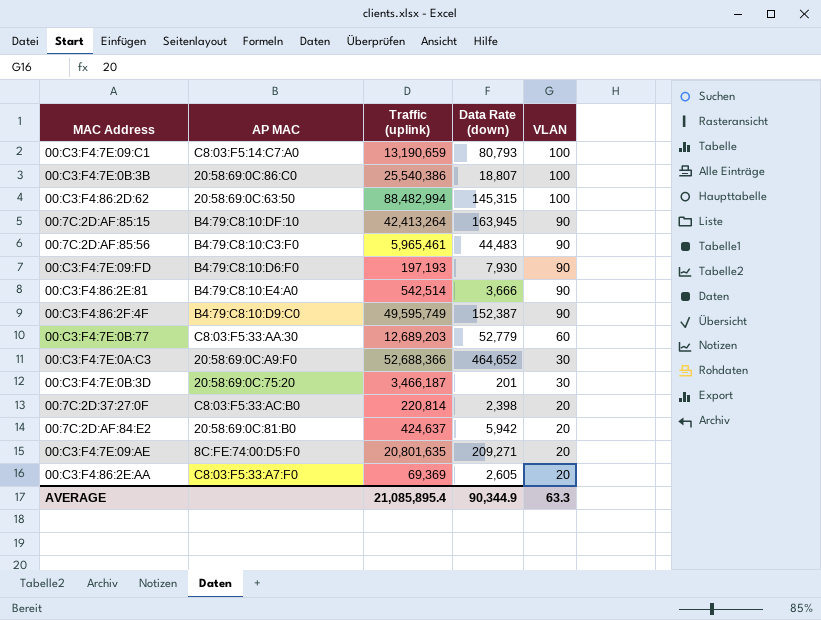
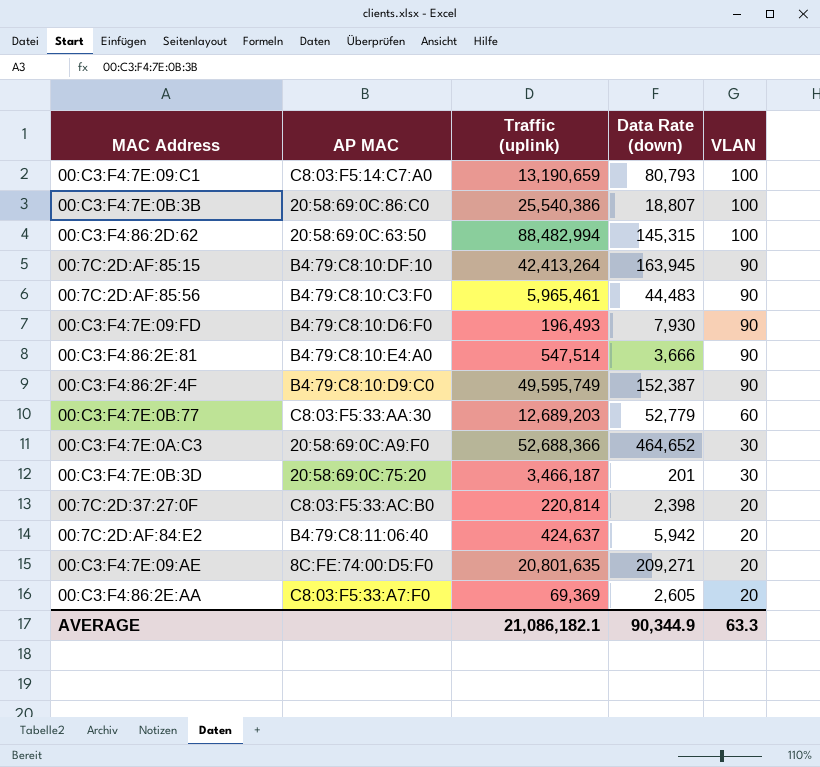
00:C3:F4:7E:09:FD | Traffic (uplink): 197,193 -> 196,493
00:C3:F4:86:2E:81 | Traffic (uplink): 542,514 -> 547,514
00:7C:2D:AF:84:E2 | AP MAC: 20:58:69:0C:81:B0 -> B4:79:C8:11:06:40
AVERAGE | Traffic (uplink): 21,085,895.4 -> 21,086,182.1

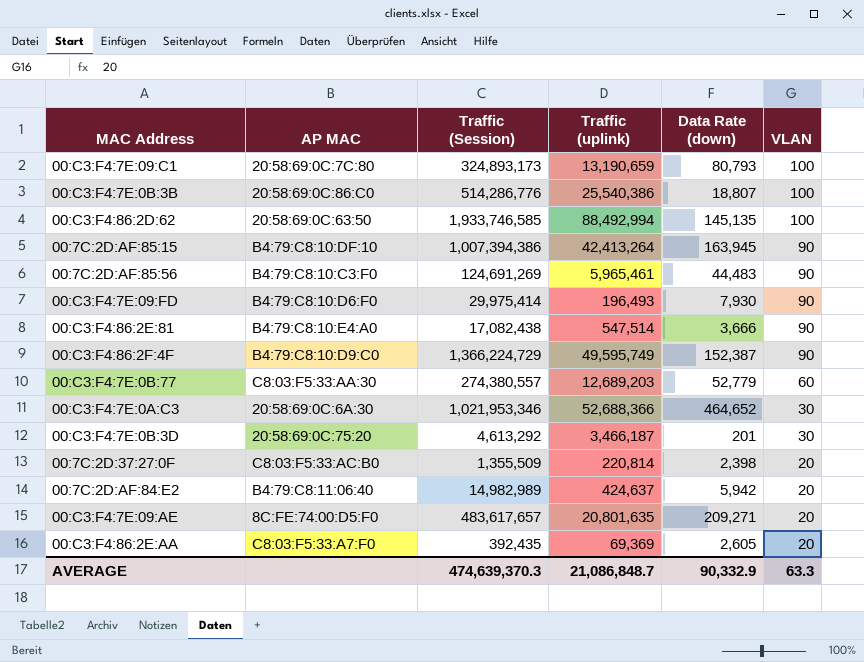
column Traffic (Session) | position: none -> 3
00:C3:F4:7E:09:C1 | AP MAC: C8:03:F5:14:C7:A0 -> 20:58:69:0C:7C:80
00:C3:F4:86:2D:62 | Traffic (uplink): 88,482,994 -> 88,492,994
00:C3:F4:86:2D:62 | Data Rate (down): 145,315 -> 145,135
00:C3:F4:7E:0A:C3 | AP MAC: 20:58:69:0C:A9:F0 -> 20:58:69:0C:6A:30
AVERAGE | Traffic (uplink): 21,086,182.1 -> 21,086,848.7
AVERAGE | Data Rate (down): 90,344.9 -> 90,332.9

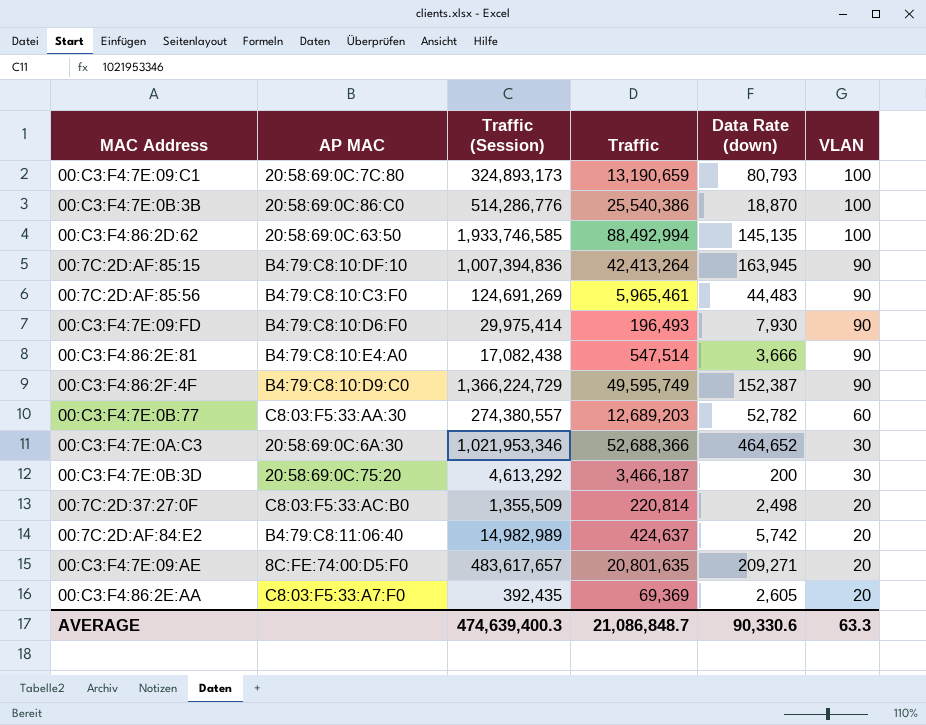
column name: Traffic (uplink) -> Traffic
00:C3:F4:7E:0B:3B | Data Rate (down): 18,807 -> 18,870
00:7C:2D:AF:85:15 | Traffic (Session): 1,007,394,386 -> 1,007,394,836
00:C3:F4:7E:0B:77 | Data Rate (down): 52,779 -> 52,782
00:C3:F4:7E:0B:3D | Data Rate (down): 201 -> 200
00:7C:2D:37:27:0F | Data Rate (down): 2,398 -> 2,498
00:7C:2D:AF:84:E2 | Data Rate (down): 5,942 -> 5,742
AVERAGE | Traffic (Session): 474,639,370.3 -> 474,639,400.3
AVERAGE | Data Rate (down): 90,332.9 -> 90,330.6

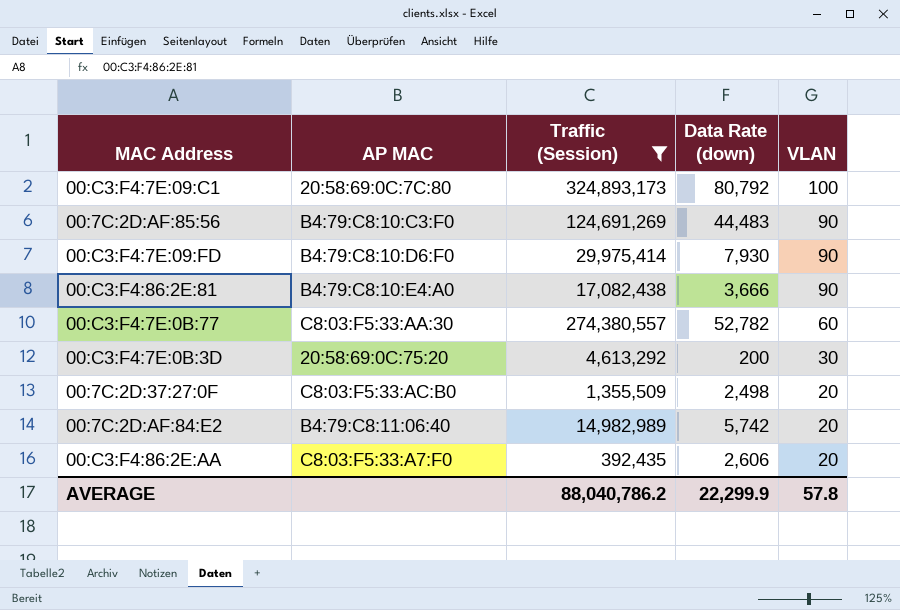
filter: none -> Traffic (Session) <= 324,893,173
column Traffic | position: 4 -> none
00:C3:F4:7E:09:C1 | Data Rate (down): 80,793 -> 80,792
00:C3:F4:86:2E:AA | Data Rate (down): 2,605 -> 2,606
AVERAGE | Traffic (Session): 474,639,400.3 -> 88,040,786.2
AVERAGE | Data Rate (down): 90,330.6 -> 22,299.9
AVERAGE | VLAN: 63.3 -> 57.8

